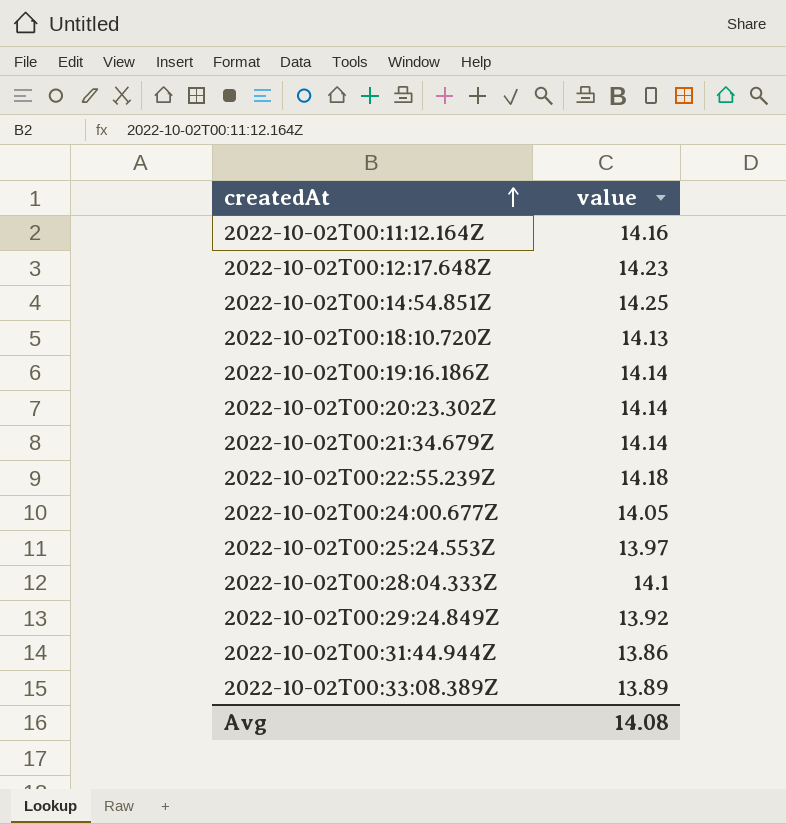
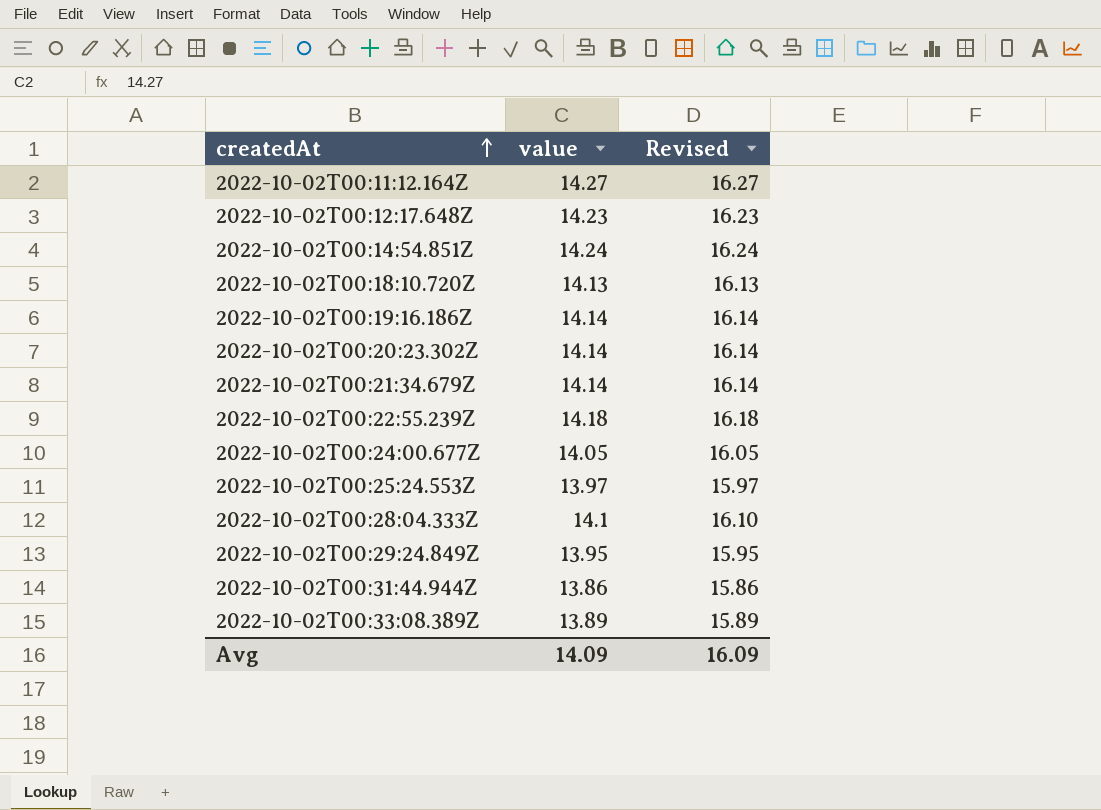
column Revised | formula: none -> [value] + 2
2022-10-02T00:11:12.164Z | value: 14.16 -> 14.27
2022-10-02T00:14:54.851Z | value: 14.25 -> 14.24
2022-10-02T00:29:24.849Z | value: 13.92 -> 13.95
Avg | value: 14.08 -> 14.09

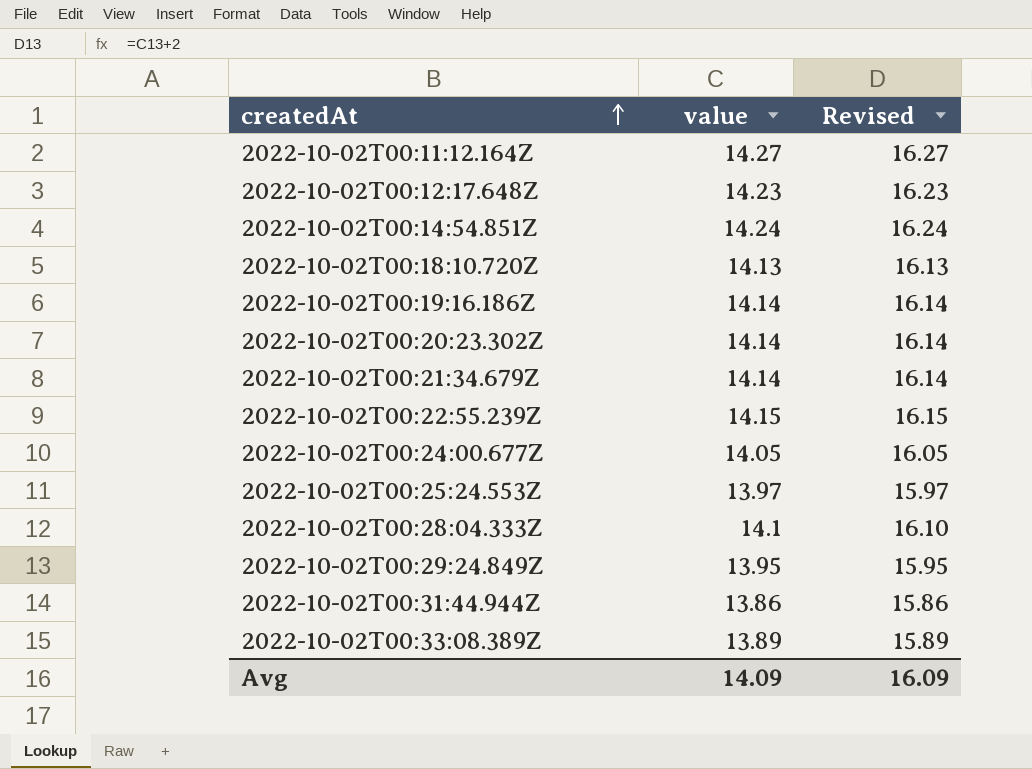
2022-10-02T00:22:55.239Z | value: 14.18 -> 14.15
2022-10-02T00:22:55.239Z | Revised: 16.18 -> 16.15

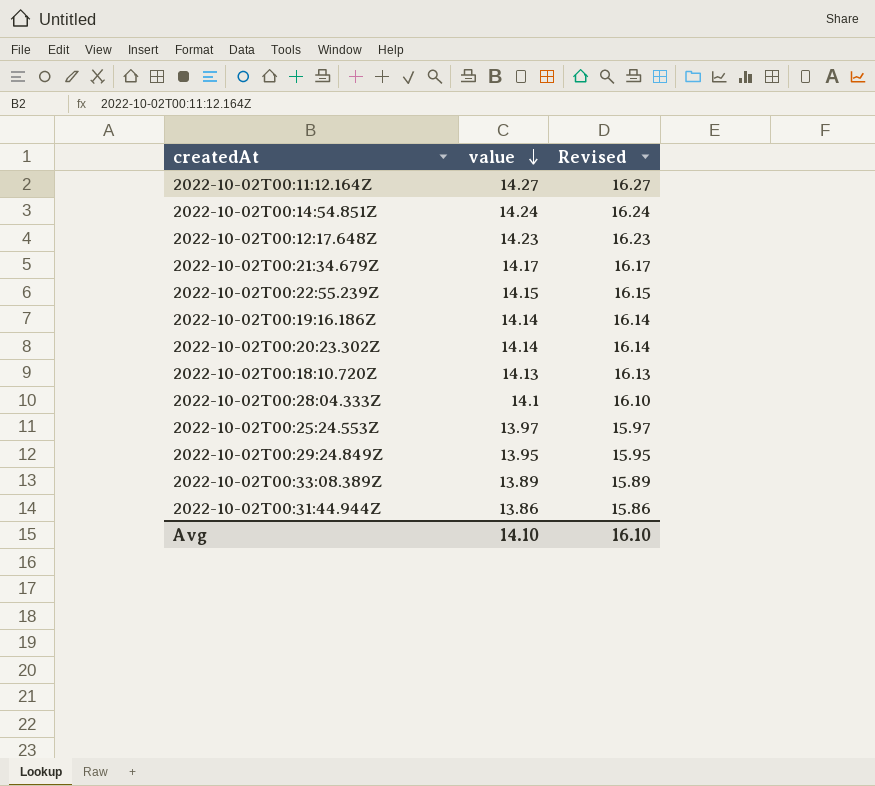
row order: createdAt ascending -> value descending
row 2022-10-02T00:24:00.677Z: 14.05 | 16.05 -> none
2022-10-02T00:21:34.679Z | value: 14.14 -> 14.17
2022-10-02T00:21:34.679Z | Revised: 16.14 -> 16.17
Avg | value: 14.09 -> 14.10
Avg | Revised: 16.09 -> 16.10

